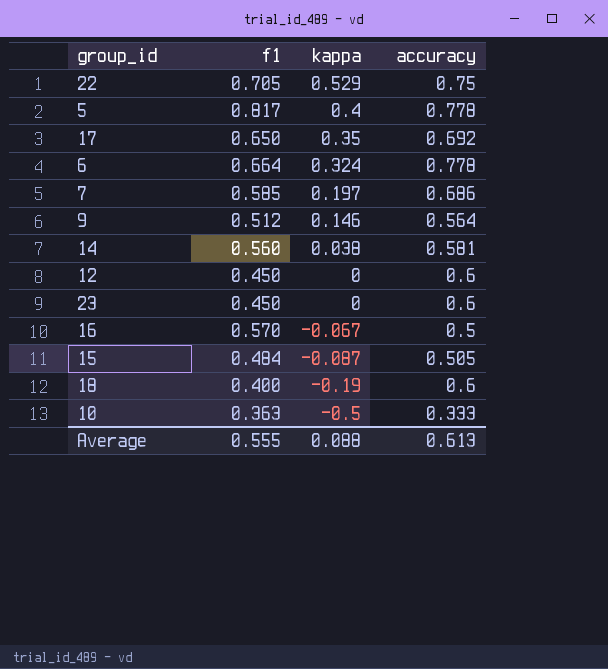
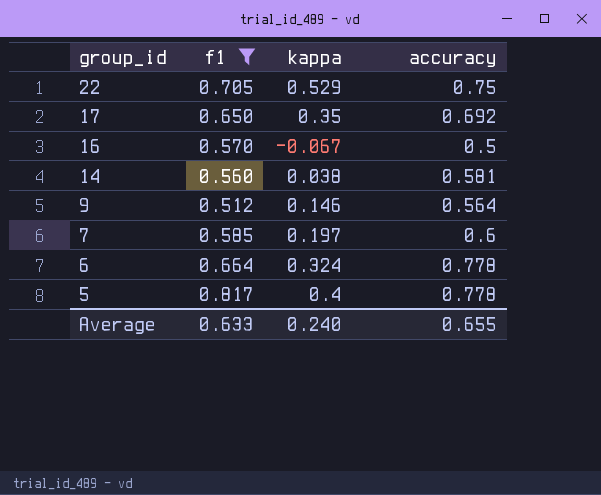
filter: none -> f1 >= 0.512
row order: kappa descending -> group_id descending
7 | accuracy: 0.686 -> 0.6
Average | f1: 0.555 -> 0.633
Average | kappa: 0.088 -> 0.240
Average | accuracy: 0.613 -> 0.655

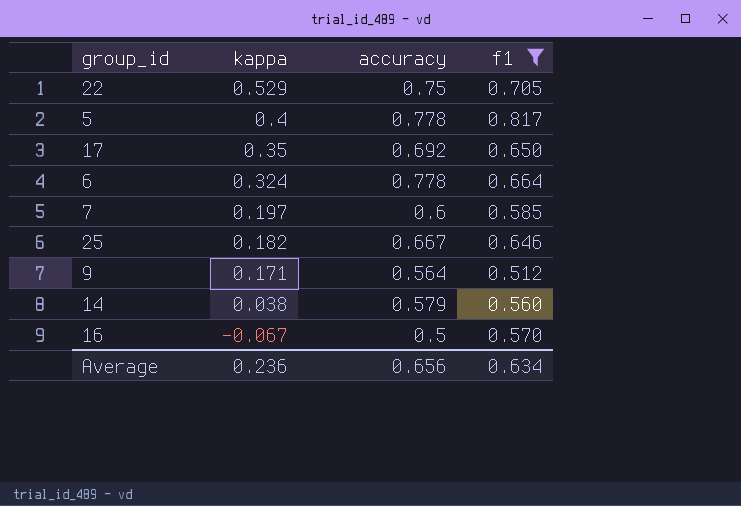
row order: group_id descending -> kappa descending
column f1 | position: 2 -> 4
row 25: none -> 0.182 | 0.667 | 0.646
9 | kappa: 0.146 -> 0.171
14 | accuracy: 0.581 -> 0.579
Average | kappa: 0.240 -> 0.236
Average | accuracy: 0.655 -> 0.656
Average | f1: 0.633 -> 0.634

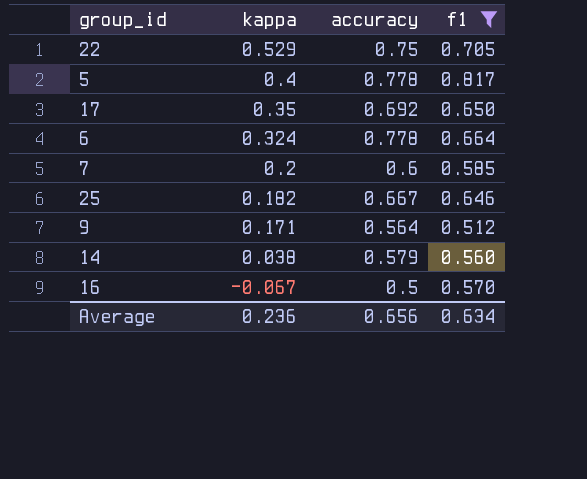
7 | kappa: 0.197 -> 0.2

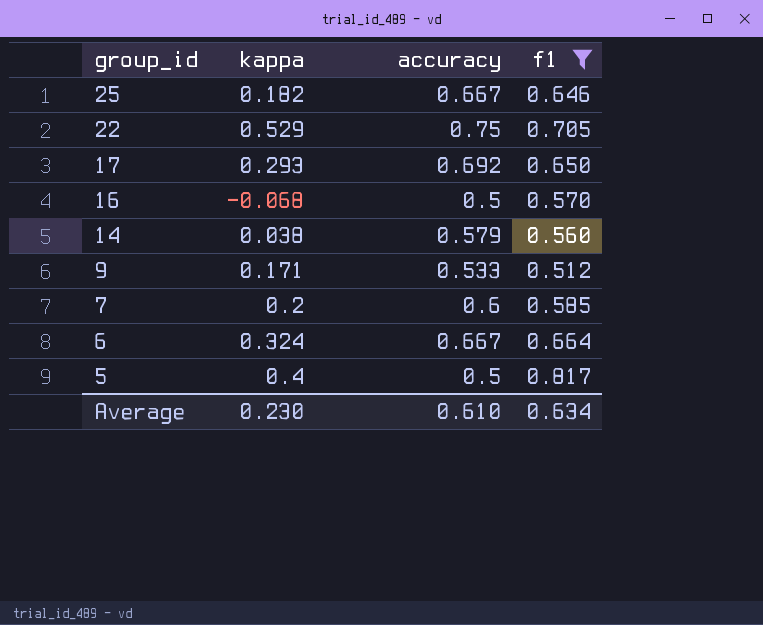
row order: kappa descending -> group_id descending
17 | kappa: 0.35 -> 0.293
16 | kappa: -0.067 -> -0.068
9 | accuracy: 0.564 -> 0.533
6 | accuracy: 0.778 -> 0.667
5 | accuracy: 0.778 -> 0.5
Average | kappa: 0.236 -> 0.230
Average | accuracy: 0.656 -> 0.610

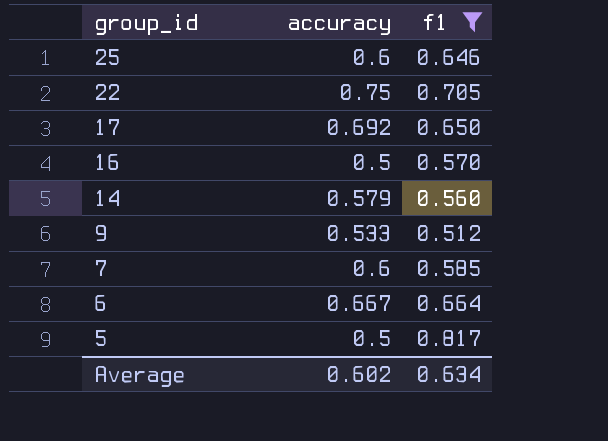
column kappa | position: 2 -> none
25 | accuracy: 0.667 -> 0.6
Average | accuracy: 0.610 -> 0.602

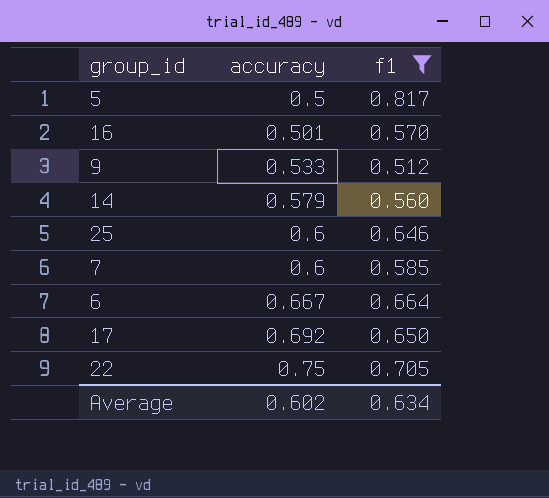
row order: group_id descending -> accuracy ascending
16 | accuracy: 0.5 -> 0.501

